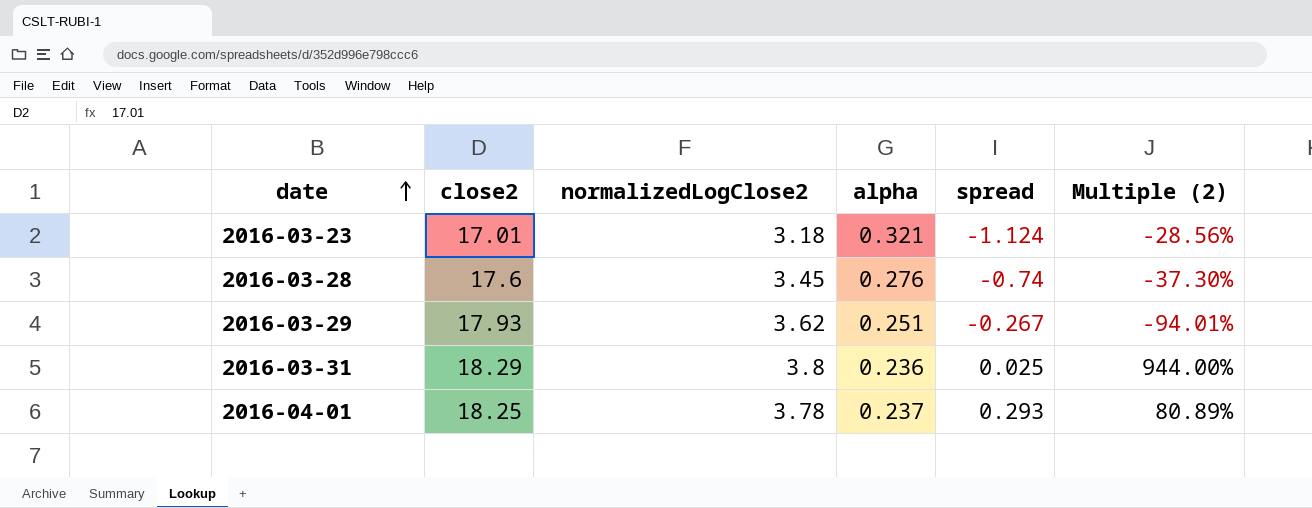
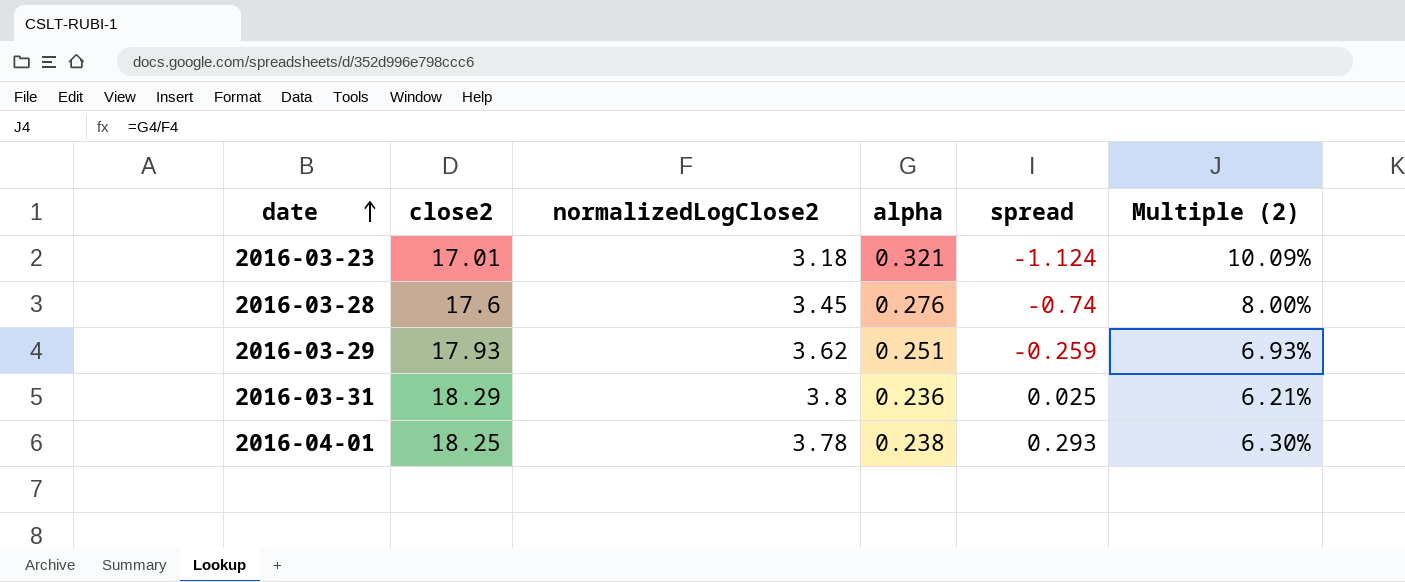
column Multiple (2) | formula: [alpha] / [spread] -> [alpha] / [normalizedLogClose2]
2016-03-29 | spread: -0.267 -> -0.259
2016-04-01 | alpha: 0.237 -> 0.238

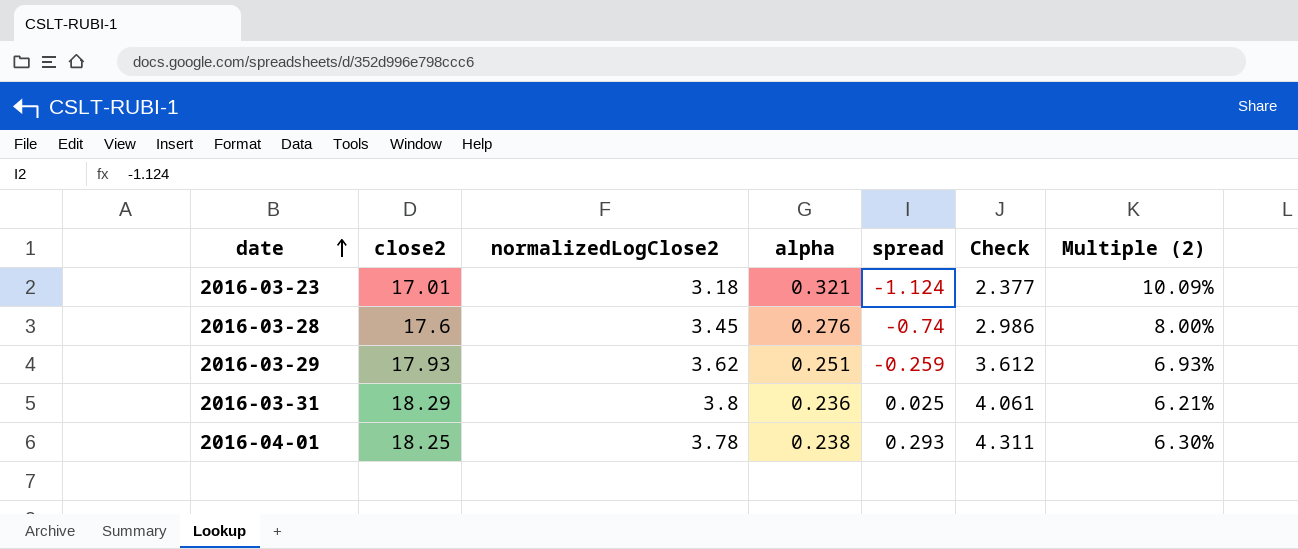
column Check | formula: none -> [normalizedLogClose2] + [alpha] + [spread]

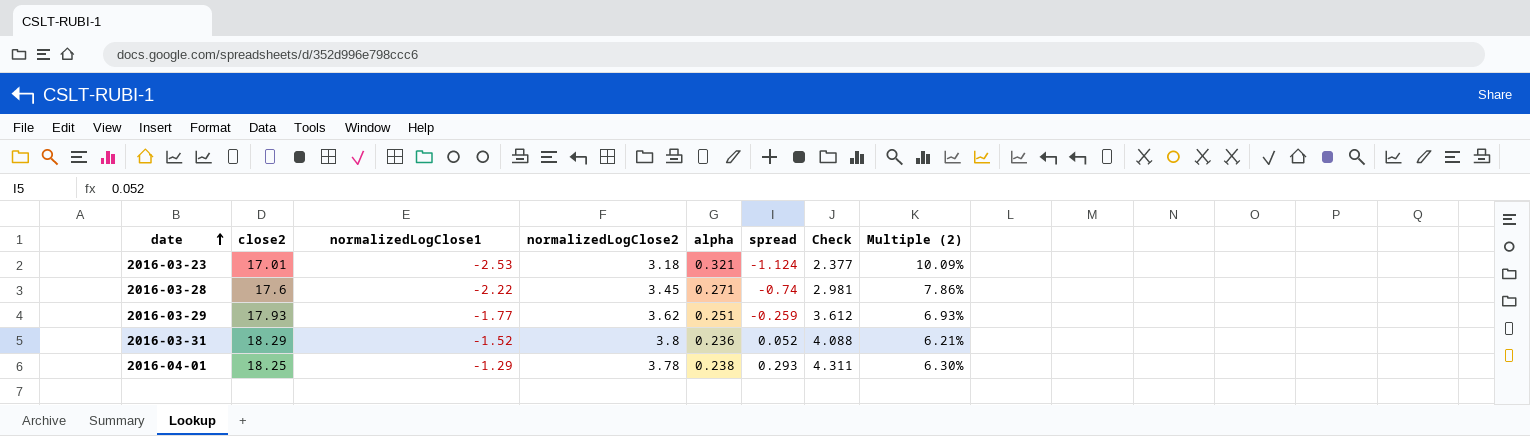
column normalizedLogClose1 | position: none -> 3
2016-03-28 | alpha: 0.276 -> 0.271
2016-03-28 | Check: 2.986 -> 2.981
2016-03-28 | Multiple (2): 8.00% -> 7.86%
2016-03-31 | spread: 0.025 -> 0.052
2016-03-31 | Check: 4.061 -> 4.088

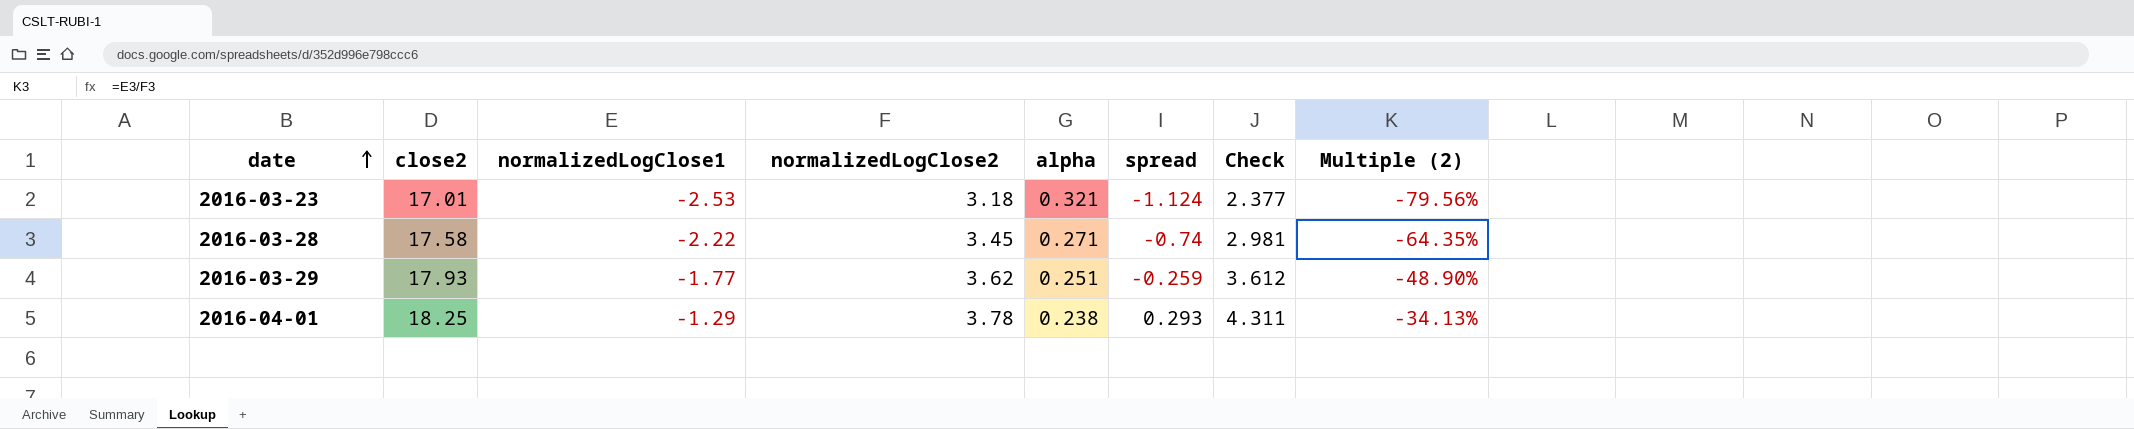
column Multiple (2) | formula: [alpha] / [normalizedLogClose2] -> [normalizedLogClose1] / [normalizedLogClose2]
row 2016-03-31: 18.29 | -1.52 | 3.8 | 0.236 | 0.052 | 4.088 | 6.21% -> none
2016-03-28 | close2: 17.6 -> 17.58

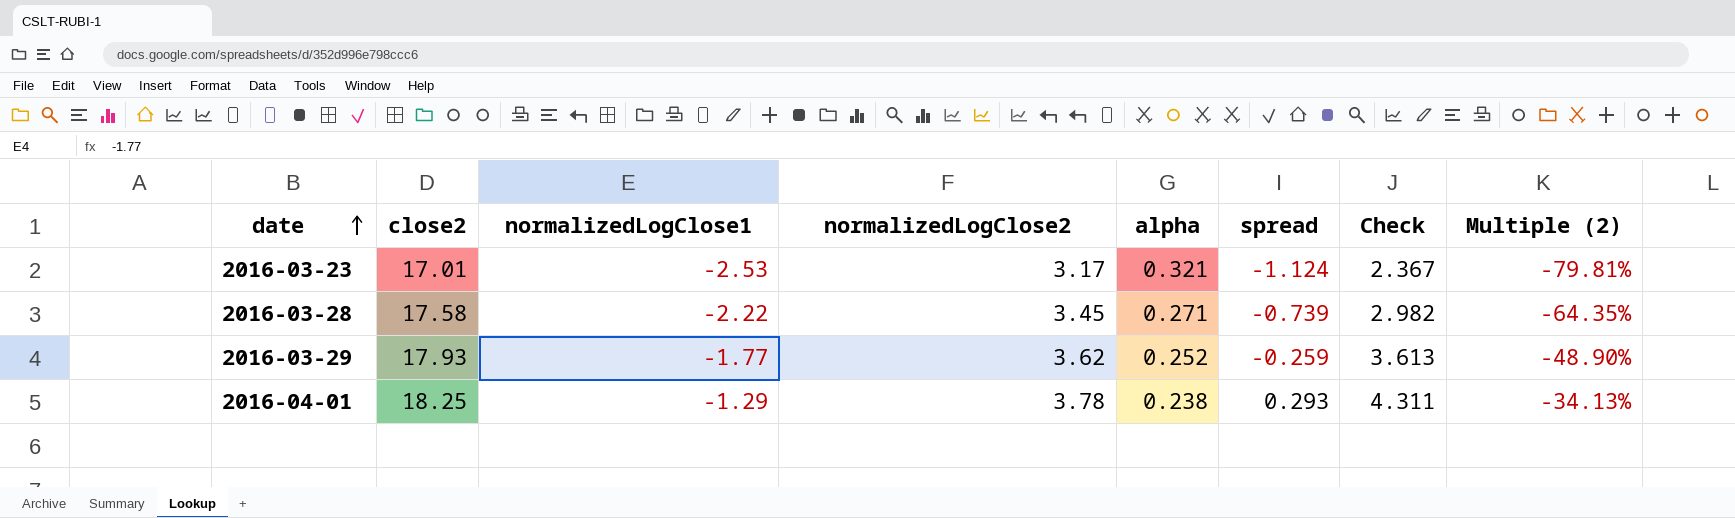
2016-03-23 | normalizedLogClose2: 3.18 -> 3.17
2016-03-23 | Check: 2.377 -> 2.367
2016-03-23 | Multiple (2): -79.56% -> -79.81%
2016-03-28 | spread: -0.74 -> -0.739
2016-03-28 | Check: 2.981 -> 2.982
2016-03-29 | alpha: 0.251 -> 0.252
2016-03-29 | Check: 3.612 -> 3.613

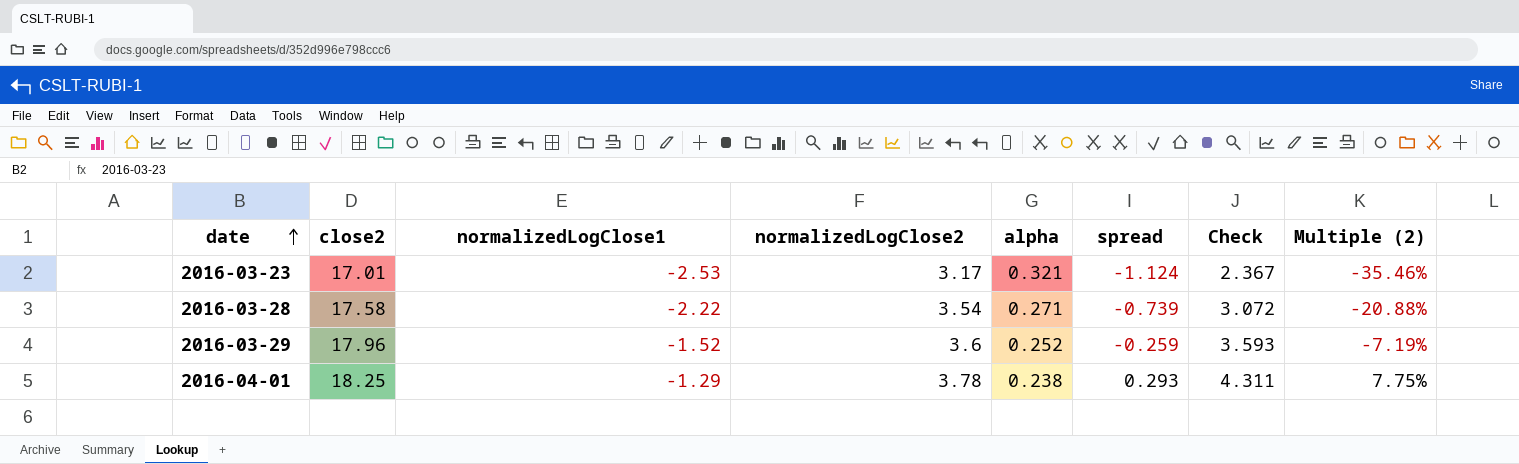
column Multiple (2) | formula: [normalizedLogClose1] / [normalizedLogClose2] -> [spread] / [normalizedLogClose2]
2016-03-28 | normalizedLogClose2: 3.45 -> 3.54
2016-03-28 | Check: 2.982 -> 3.072
2016-03-29 | close2: 17.93 -> 17.96
2016-03-29 | normalizedLogClose1: -1.77 -> -1.52
2016-03-29 | normalizedLogClose2: 3.62 -> 3.6
2016-03-29 | Check: 3.613 -> 3.593

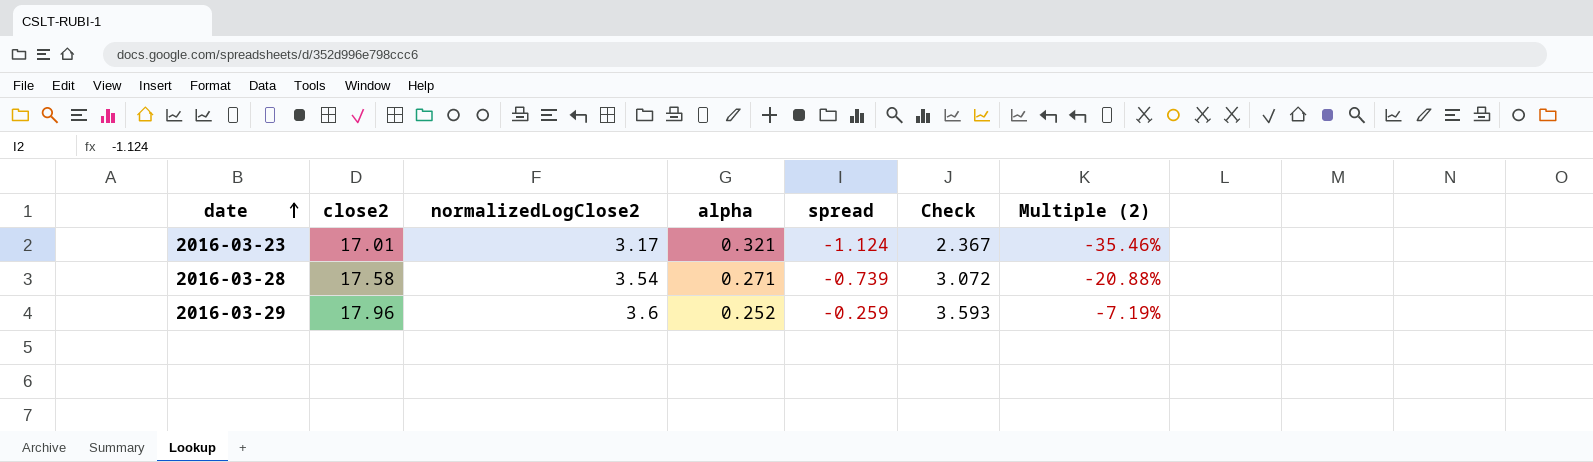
column normalizedLogClose1 | position: 3 -> none
row 2016-04-01: 18.25 | -1.29 | 3.78 | 0.238 | 0.293 | 4.311 | 7.75% -> none

